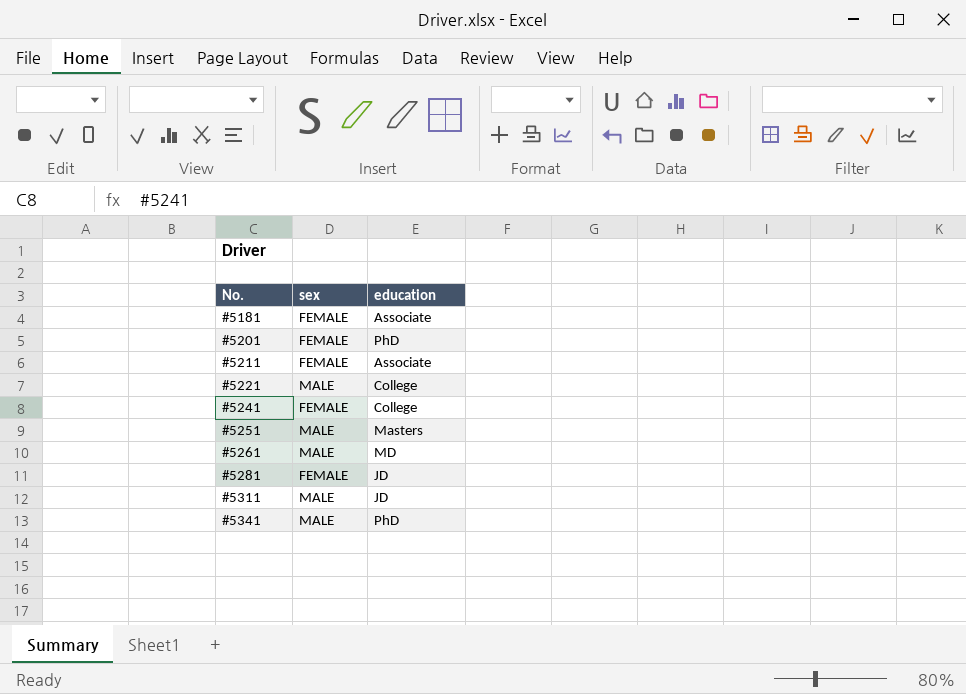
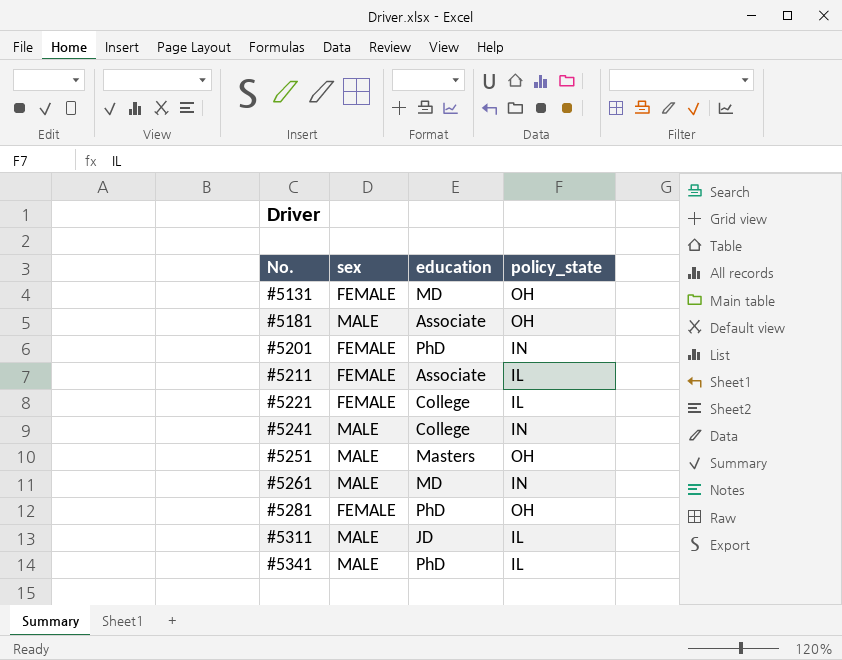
column policy_state | position: none -> 4
row #5131: none -> FEMALE | MD | OH
#5181 | sex: FEMALE -> MALE
#5221 | sex: MALE -> FEMALE
#5241 | sex: FEMALE -> MALE
#5281 | education: JD -> PhD

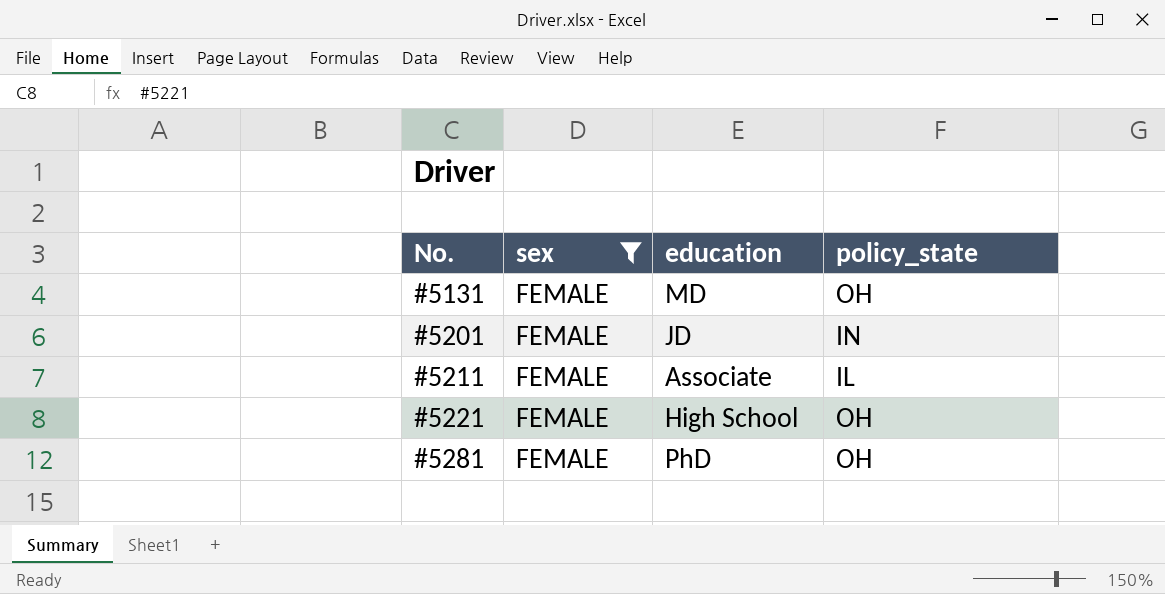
filter: none -> sex = FEMALE
#5201 | education: PhD -> JD
#5221 | education: College -> High School
#5221 | policy_state: IL -> OH

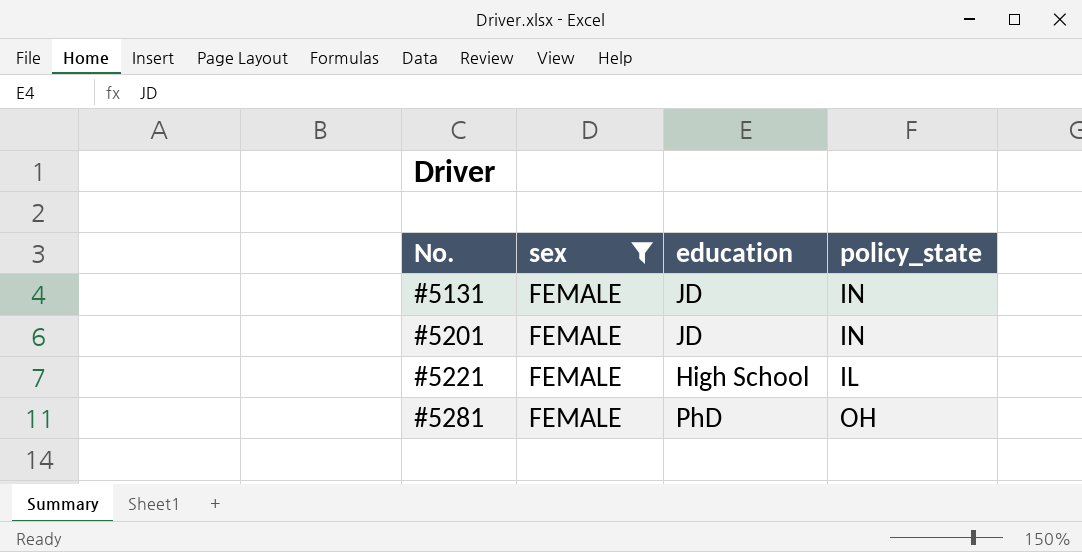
row #5211: FEMALE | Associate | IL -> none
#5131 | education: MD -> JD
#5131 | policy_state: OH -> IN
#5221 | policy_state: OH -> IL

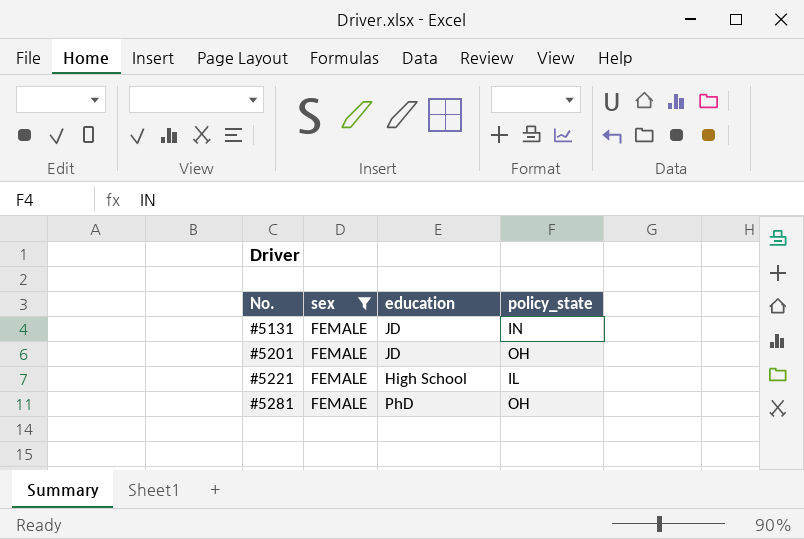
#5201 | policy_state: IN -> OH

